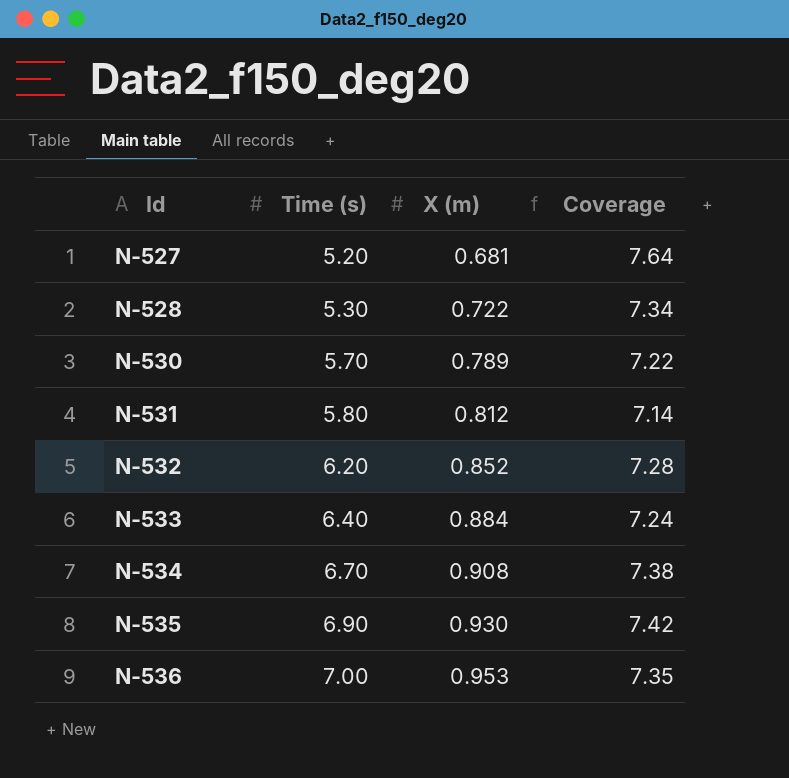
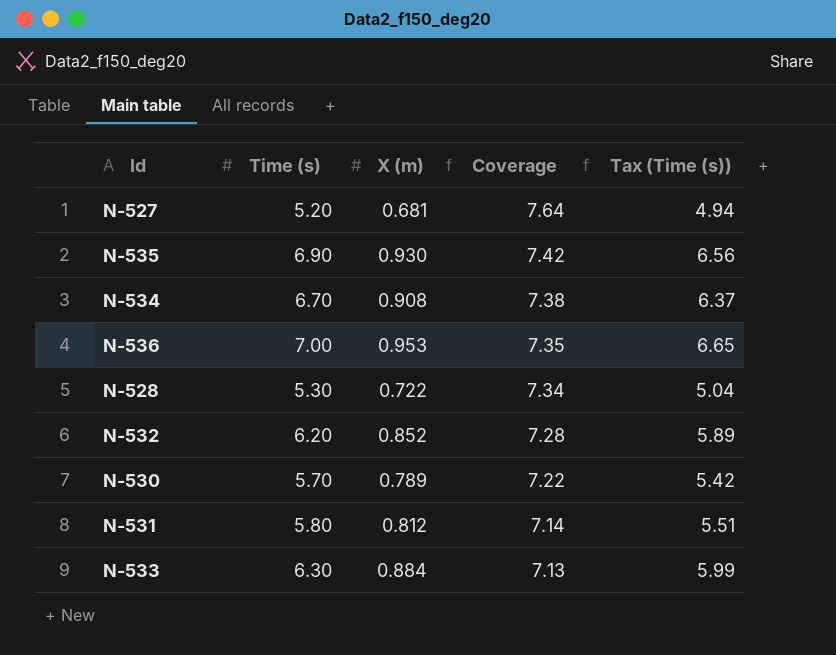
row order: Id ascending -> Coverage descending
column Tax (Time (s)) | formula: none -> [Time (s)] * 0.95
N-533 | Time (s): 6.40 -> 6.30
N-533 | Coverage: 7.24 -> 7.13

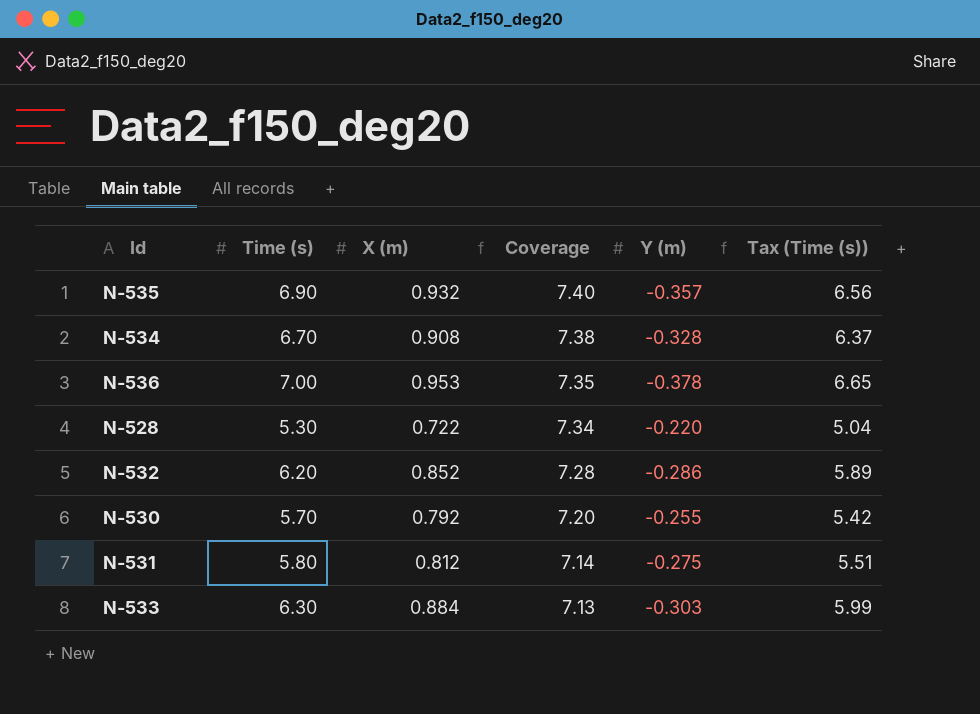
column Y (m) | position: none -> 5
row N-527: 5.20 | 0.681 | 7.64 | 4.94 -> none
N-535 | X (m): 0.930 -> 0.932
N-535 | Coverage: 7.42 -> 7.40
N-530 | X (m): 0.789 -> 0.792
N-530 | Coverage: 7.22 -> 7.20

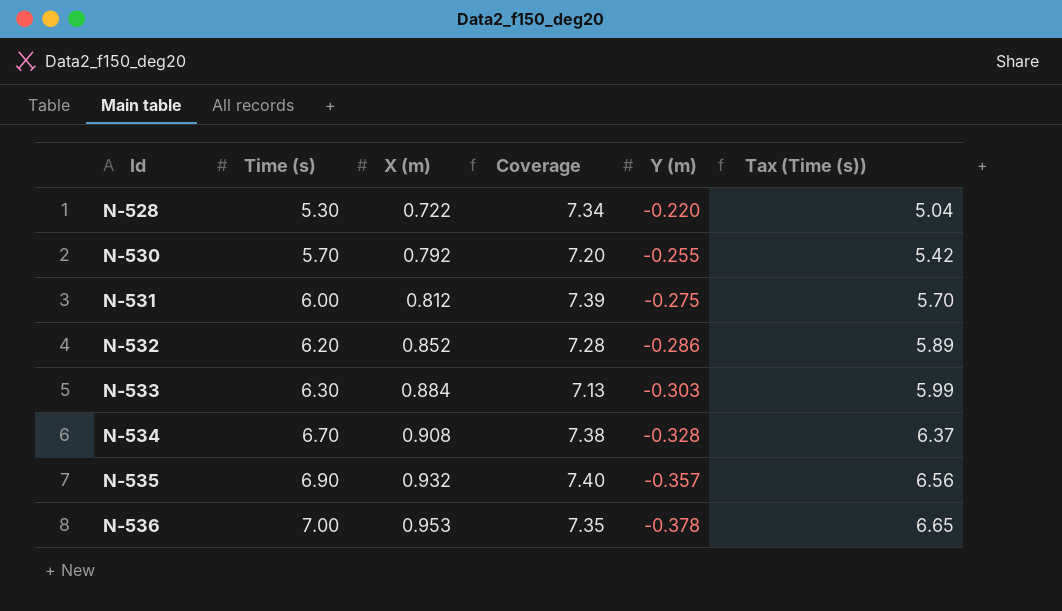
row order: Coverage descending -> Id ascending
N-531 | Time (s): 5.80 -> 6.00
N-531 | Coverage: 7.14 -> 7.39
N-531 | Tax (Time (s)): 5.51 -> 5.70

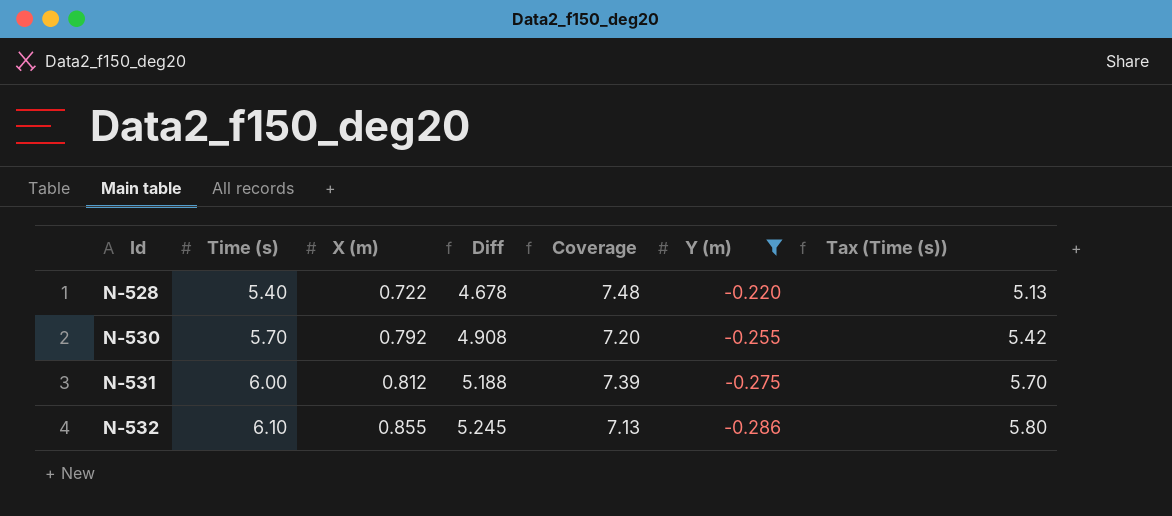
filter: none -> Y (m) >= -0.286
column Diff | formula: none -> [Time (s)] - [X (m)]
N-528 | Time (s): 5.30 -> 5.40
N-528 | Coverage: 7.34 -> 7.48
N-528 | Tax (Time (s)): 5.04 -> 5.13
N-532 | Time (s): 6.20 -> 6.10
N-532 | X (m): 0.852 -> 0.855
N-532 | Coverage: 7.28 -> 7.13
N-532 | Tax (Time (s)): 5.89 -> 5.80

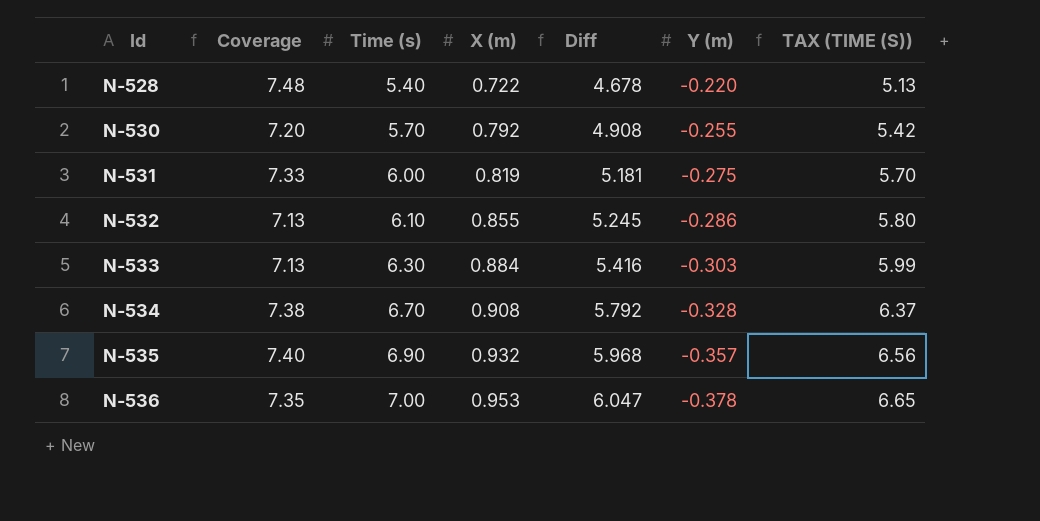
filter: Y (m) >= -0.286 -> none
column Coverage | position: 5 -> 2
column name: Tax (Time (s)) -> TAX (TIME (S))
N-531 | Coverage: 7.39 -> 7.33
N-531 | X (m): 0.812 -> 0.819
N-531 | Diff: 5.188 -> 5.181

